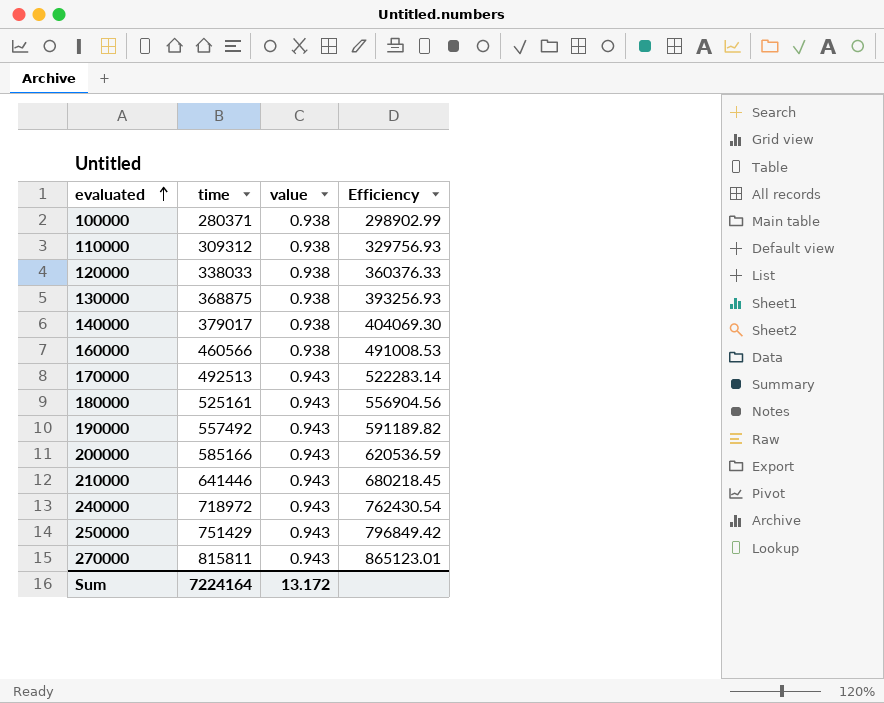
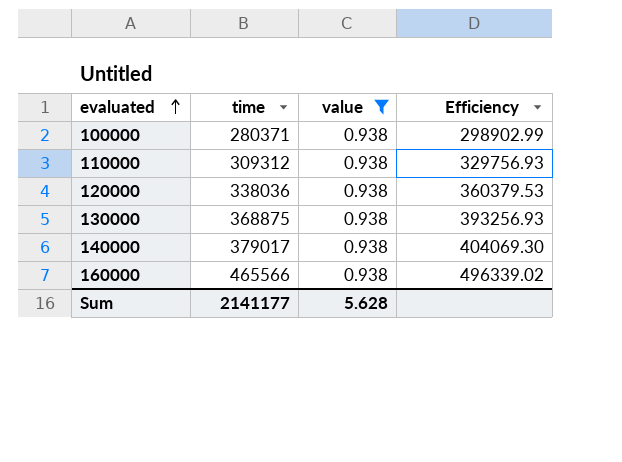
filter: none -> value = 0.938
120000 | time: 338033 -> 338036
120000 | Efficiency: 360376.33 -> 360379.53
160000 | time: 460566 -> 465566
160000 | Efficiency: 491008.53 -> 496339.02
Sum | time: 7224164 -> 2141177
Sum | value: 13.172 -> 5.628

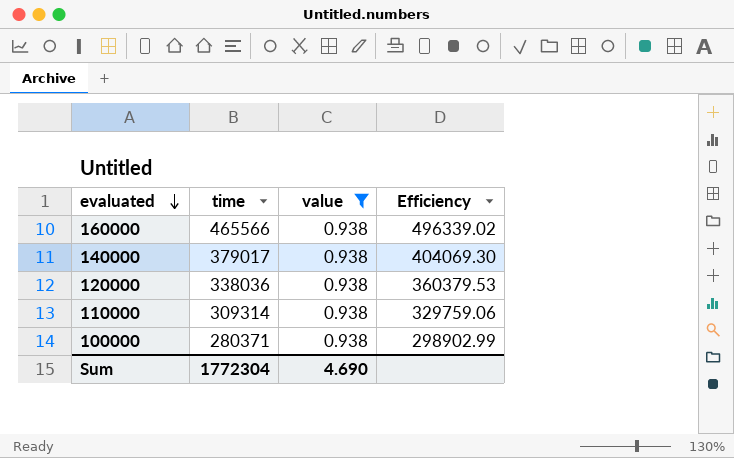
row order: evaluated ascending -> evaluated descending
row 130000: 368875 | 0.938 | 393256.93 -> none
110000 | time: 309312 -> 309314
110000 | Efficiency: 329756.93 -> 329759.06
Sum | time: 2141177 -> 1772304
Sum | value: 5.628 -> 4.690

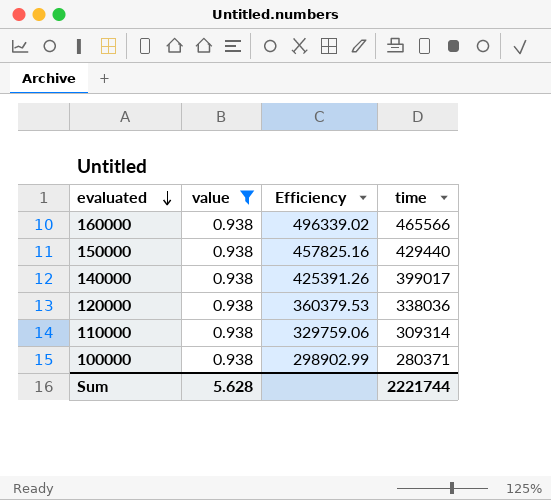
column time | position: 2 -> 4
row 150000: none -> 0.938 | 457825.16 | 429440
140000 | Efficiency: 404069.30 -> 425391.26
140000 | time: 379017 -> 399017
Sum | value: 4.690 -> 5.628
Sum | time: 1772304 -> 2221744

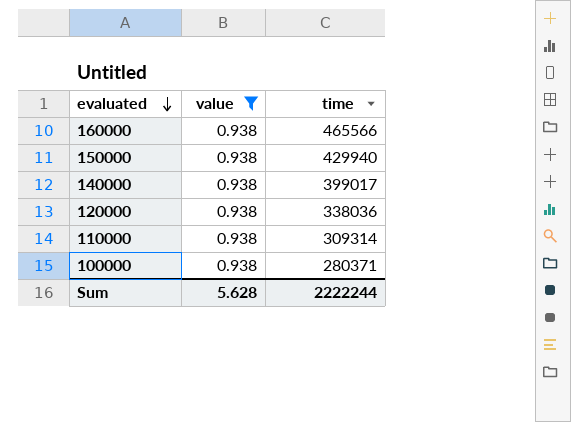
column Efficiency | formula: [time] / [value] -> none
150000 | time: 429440 -> 429940
Sum | time: 2221744 -> 2222244

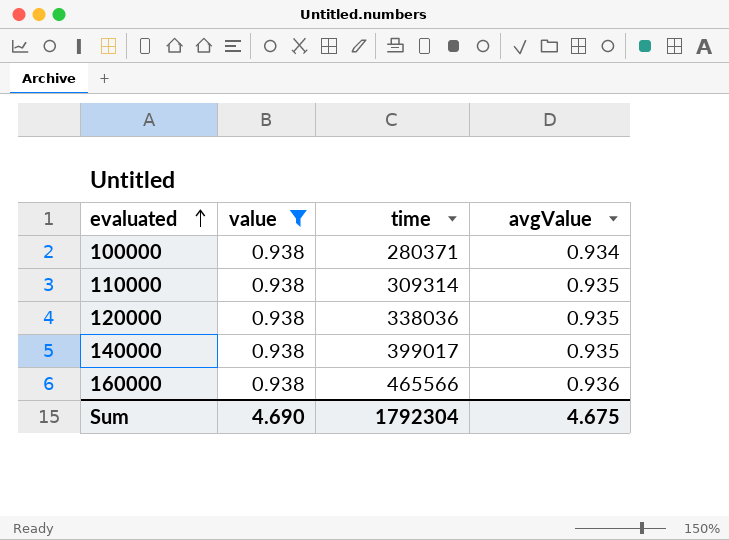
row order: evaluated descending -> evaluated ascending
column avgValue | position: none -> 4
row 150000: 0.938 | 429940 -> none
Sum | value: 5.628 -> 4.690
Sum | time: 2222244 -> 1792304

